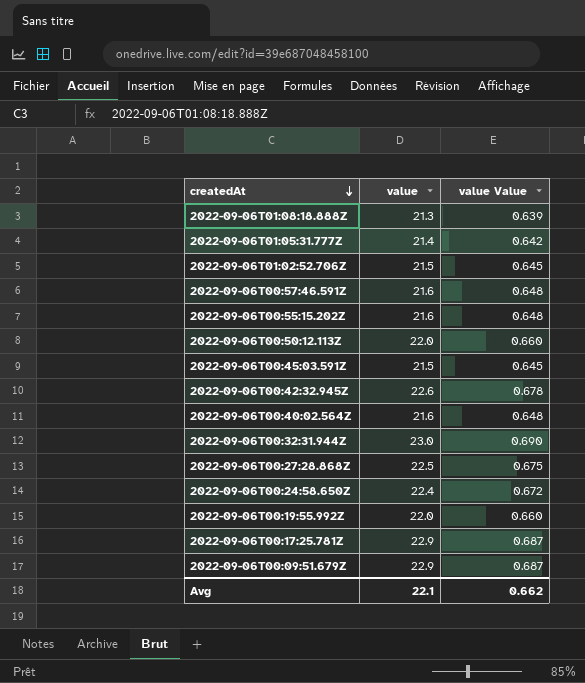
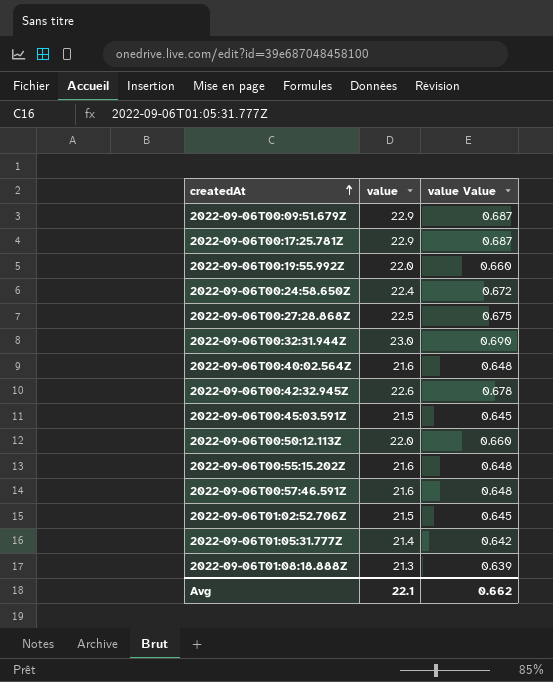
row order: createdAt descending -> createdAt ascending

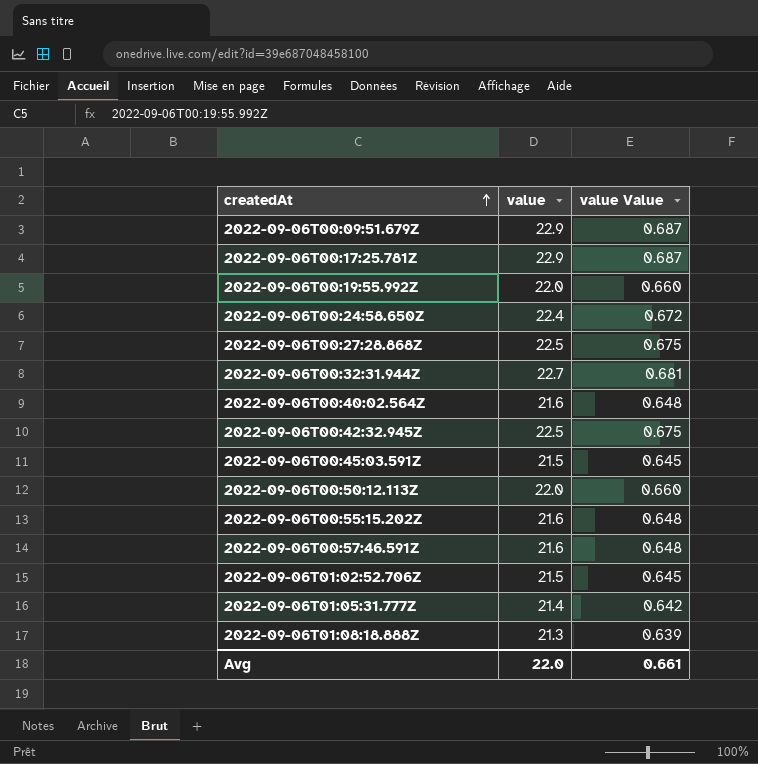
2022-09-06T00:32:31.944Z | value: 23.0 -> 22.7
2022-09-06T00:32:31.944Z | value Value: 0.690 -> 0.681
2022-09-06T00:42:32.945Z | value: 22.6 -> 22.5
2022-09-06T00:42:32.945Z | value Value: 0.678 -> 0.675
Avg | value: 22.1 -> 22.0
Avg | value Value: 0.662 -> 0.661

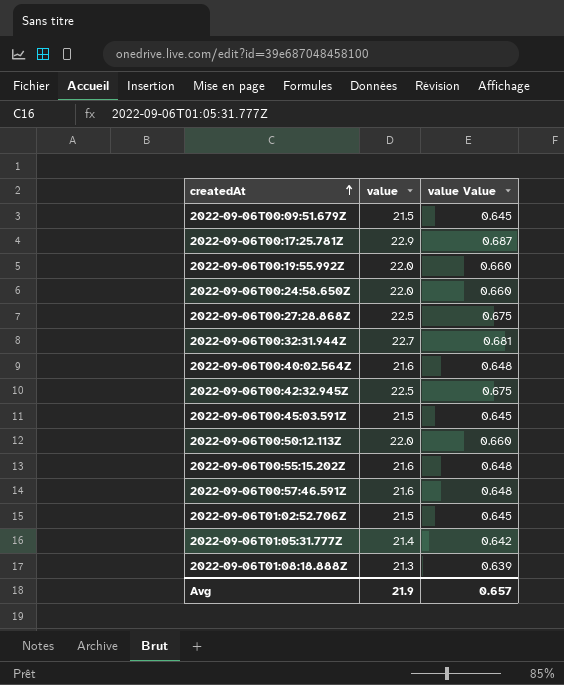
2022-09-06T00:09:51.679Z | value: 22.9 -> 21.5
2022-09-06T00:09:51.679Z | value Value: 0.687 -> 0.645
2022-09-06T00:24:58.650Z | value: 22.4 -> 22.0
2022-09-06T00:24:58.650Z | value Value: 0.672 -> 0.660
Avg | value: 22.0 -> 21.9
Avg | value Value: 0.661 -> 0.657

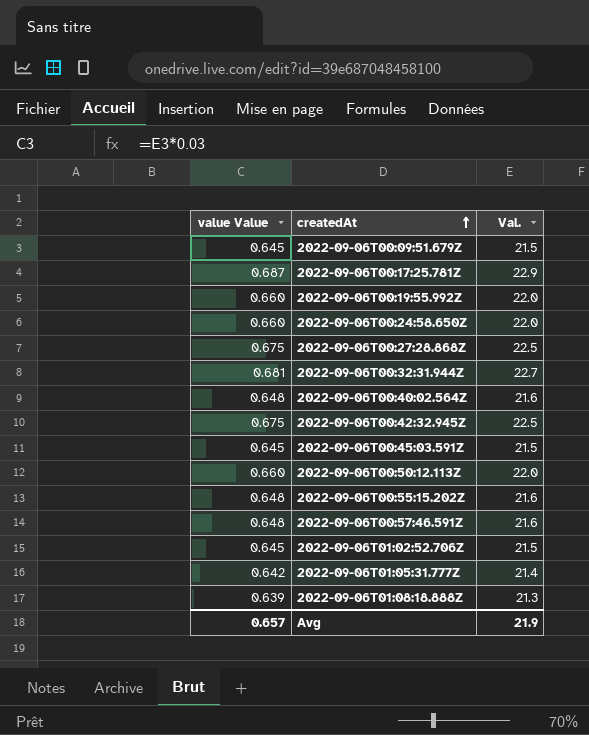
column value Value | position: 3 -> 1
column name: value -> Val.

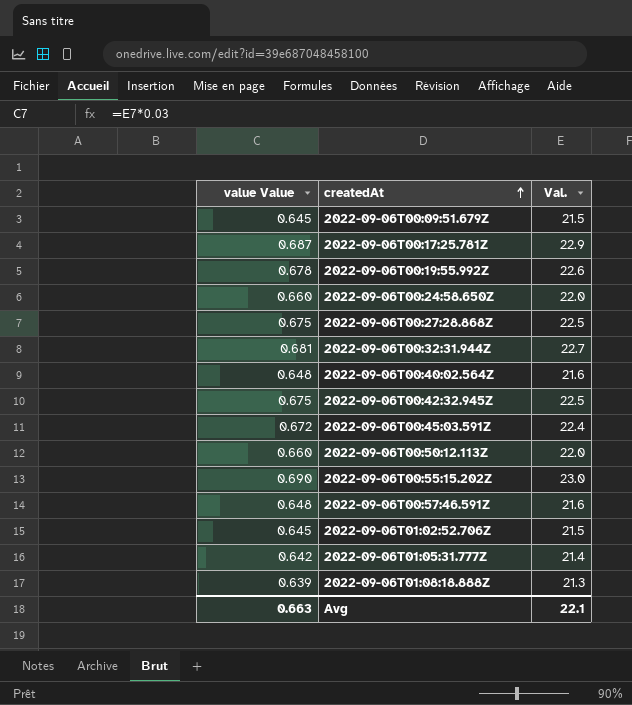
2022-09-06T00:19:55.992Z | value Value: 0.660 -> 0.678
2022-09-06T00:19:55.992Z | Val.: 22.0 -> 22.6
2022-09-06T00:45:03.591Z | value Value: 0.645 -> 0.672
2022-09-06T00:45:03.591Z | Val.: 21.5 -> 22.4
2022-09-06T00:55:15.202Z | value Value: 0.648 -> 0.690
2022-09-06T00:55:15.202Z | Val.: 21.6 -> 23.0
Avg | value Value: 0.657 -> 0.663
Avg | Val.: 21.9 -> 22.1

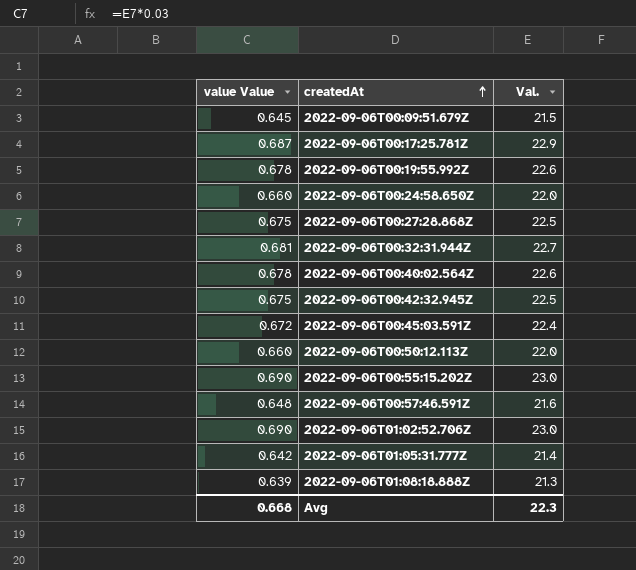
2022-09-06T00:40:02.564Z | value Value: 0.648 -> 0.678
2022-09-06T00:40:02.564Z | Val.: 21.6 -> 22.6
2022-09-06T01:02:52.706Z | value Value: 0.645 -> 0.690
2022-09-06T01:02:52.706Z | Val.: 21.5 -> 23.0
Avg | value Value: 0.663 -> 0.668
Avg | Val.: 22.1 -> 22.3

